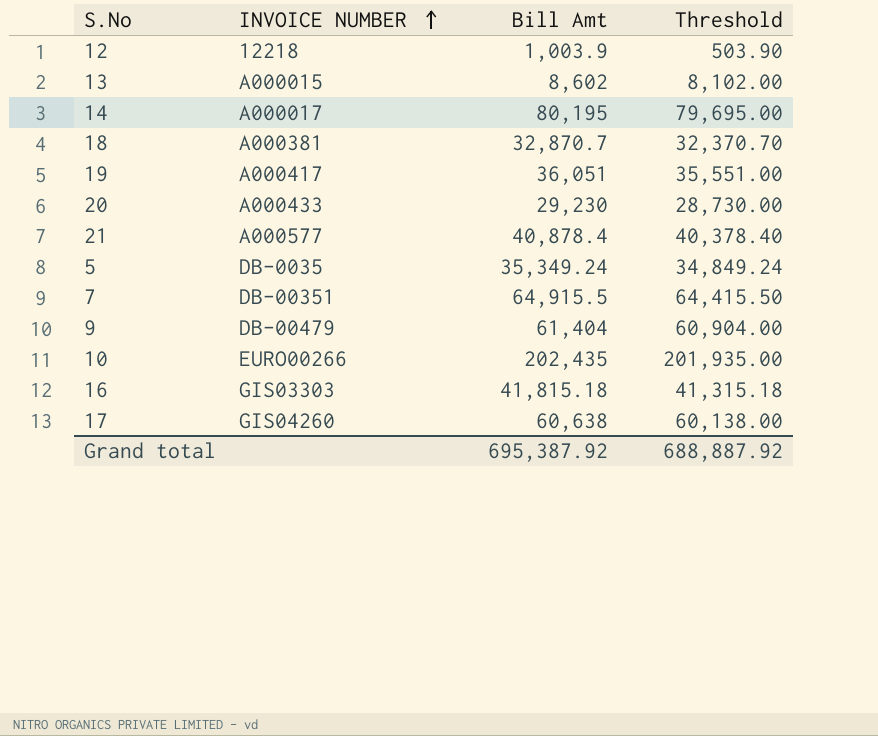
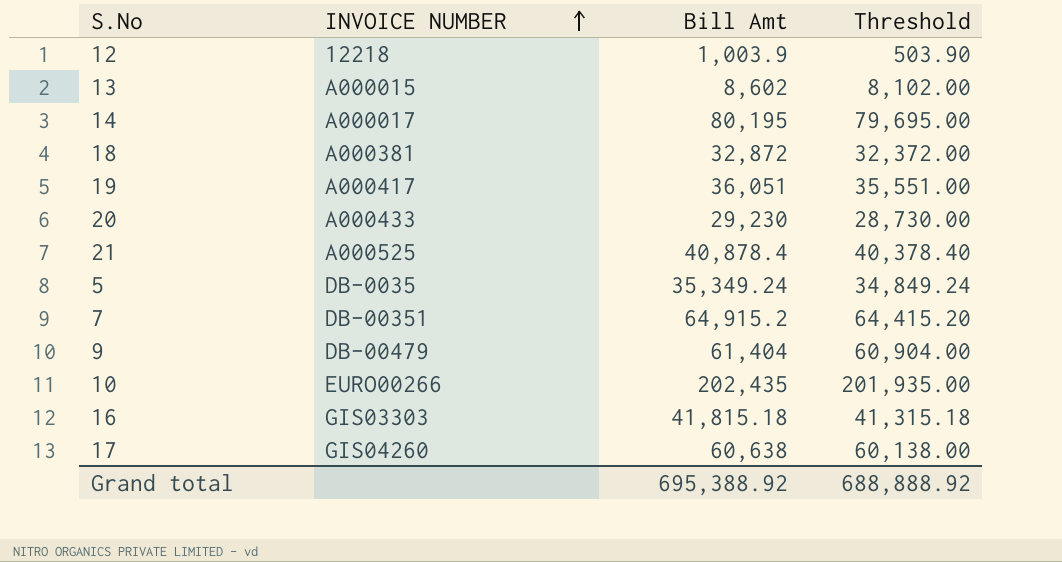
18 | Bill Amt: 32,870.7 -> 32,872
18 | Threshold: 32,370.70 -> 32,372.00
21 | INVOICE NUMBER: A000577 -> A000525
7 | Bill Amt: 64,915.5 -> 64,915.2
7 | Threshold: 64,415.50 -> 64,415.20
Grand total | Bill Amt: 695,387.92 -> 695,388.92
Grand total | Threshold: 688,887.92 -> 688,888.92

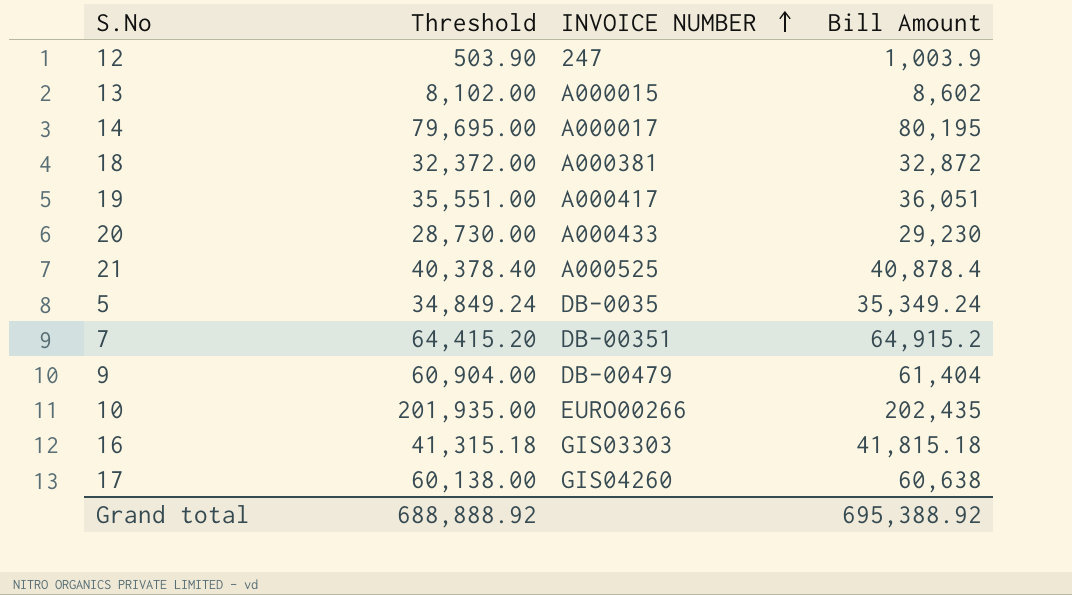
column Threshold | position: 4 -> 2
column name: Bill Amt -> Bill Amount
12 | INVOICE NUMBER: 12218 -> 247

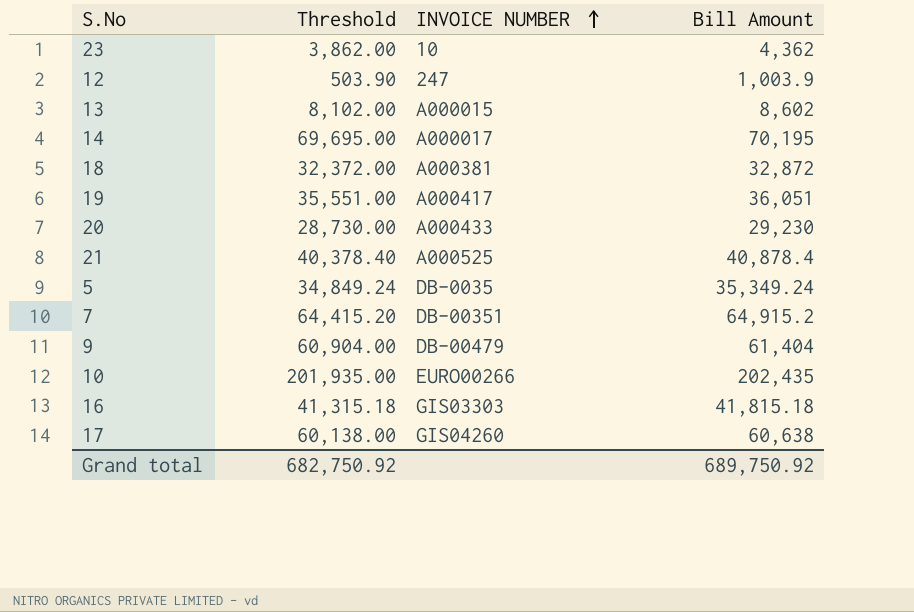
row 23: none -> 3,862.00 | 10 | 4,362
14 | Threshold: 79,695.00 -> 69,695.00
14 | Bill Amount: 80,195 -> 70,195
Grand total | Threshold: 688,888.92 -> 682,750.92
Grand total | Bill Amount: 695,388.92 -> 689,750.92

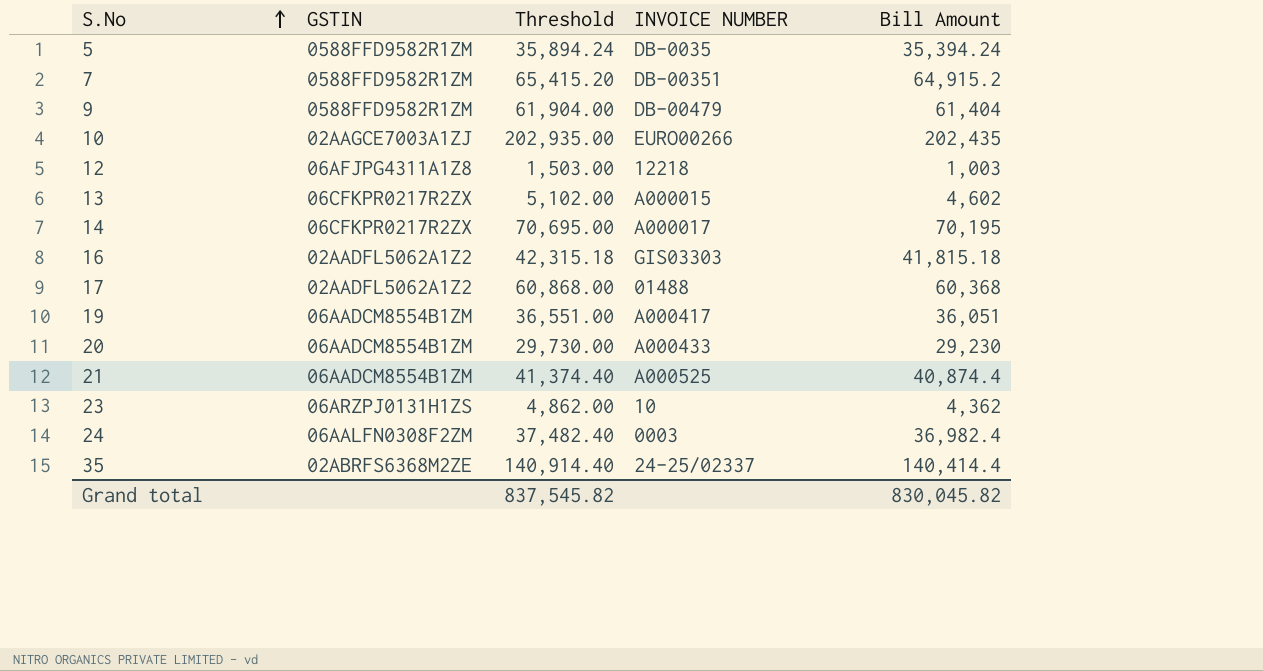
row order: INVOICE NUMBER ascending -> S.No ascending
column GSTIN | position: none -> 2
column Threshold | formula: [Bill Amount] - 500 -> [Bill Amount] + 500
row 18: 32,372.00 | A000381 | 32,872 -> none
5 | Bill Amount: 35,349.24 -> 35,394.24
12 | INVOICE NUMBER: 247 -> 12218
12 | Bill Amount: 1,003.9 -> 1,003
13 | Bill Amount: 8,602 -> 4,602
17 | INVOICE NUMBER: GIS04260 -> 01488
17 | Bill Amount: 60,638 -> 60,368
21 | Bill Amount: 40,878.4 -> 40,874.4
row 24: none -> 06AALFN0308F2ZM | 37,482.40 | 0003 | 36,982.4
row 35: none -> 02ABRFS6368M2ZE | 140,914.40 | 24-25/02337 | 140,414.4
Grand total | Threshold: 682,750.92 -> 837,545.82
Grand total | Bill Amount: 689,750.92 -> 830,045.82

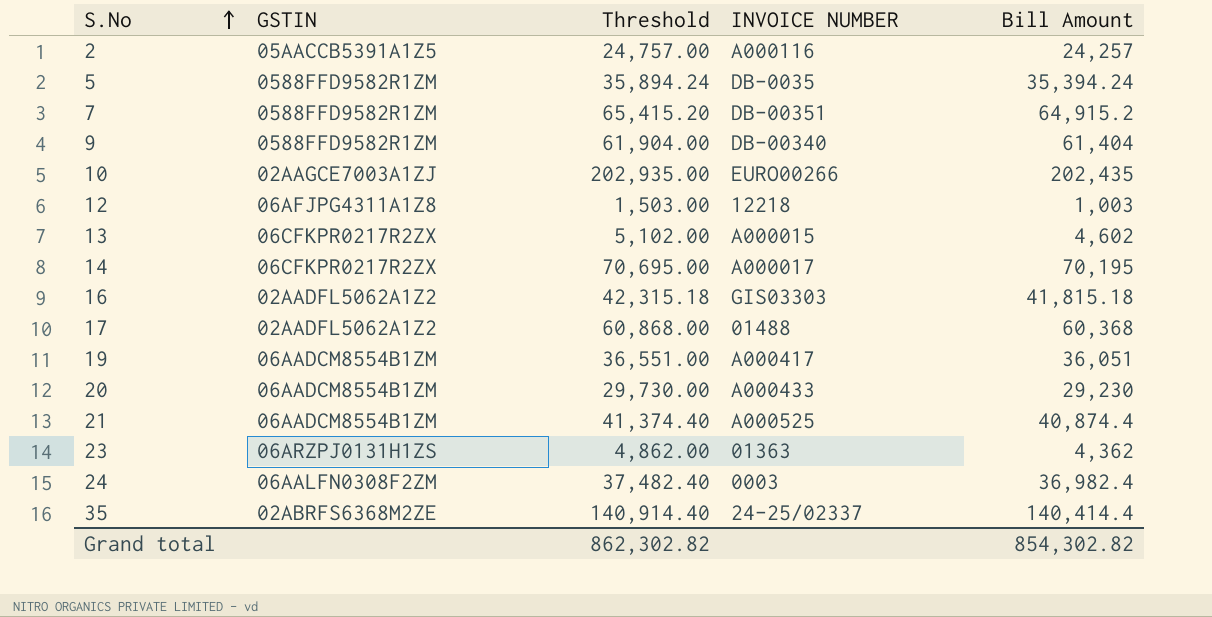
row 2: none -> 05AACCB5391A1Z5 | 24,757.00 | A000116 | 24,257
9 | INVOICE NUMBER: DB-00479 -> DB-00340
23 | INVOICE NUMBER: 10 -> 01363
Grand total | Threshold: 837,545.82 -> 862,302.82
Grand total | Bill Amount: 830,045.82 -> 854,302.82

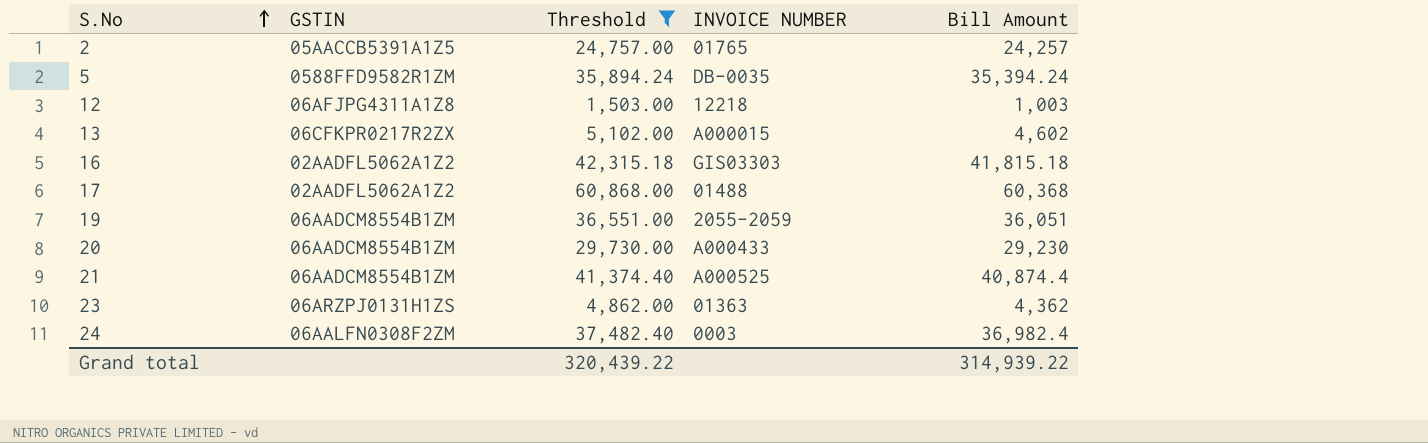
filter: none -> Threshold <= 60,868.00
2 | INVOICE NUMBER: A000116 -> 01765
19 | INVOICE NUMBER: A000417 -> 2055-2059
Grand total | Threshold: 862,302.82 -> 320,439.22
Grand total | Bill Amount: 854,302.82 -> 314,939.22

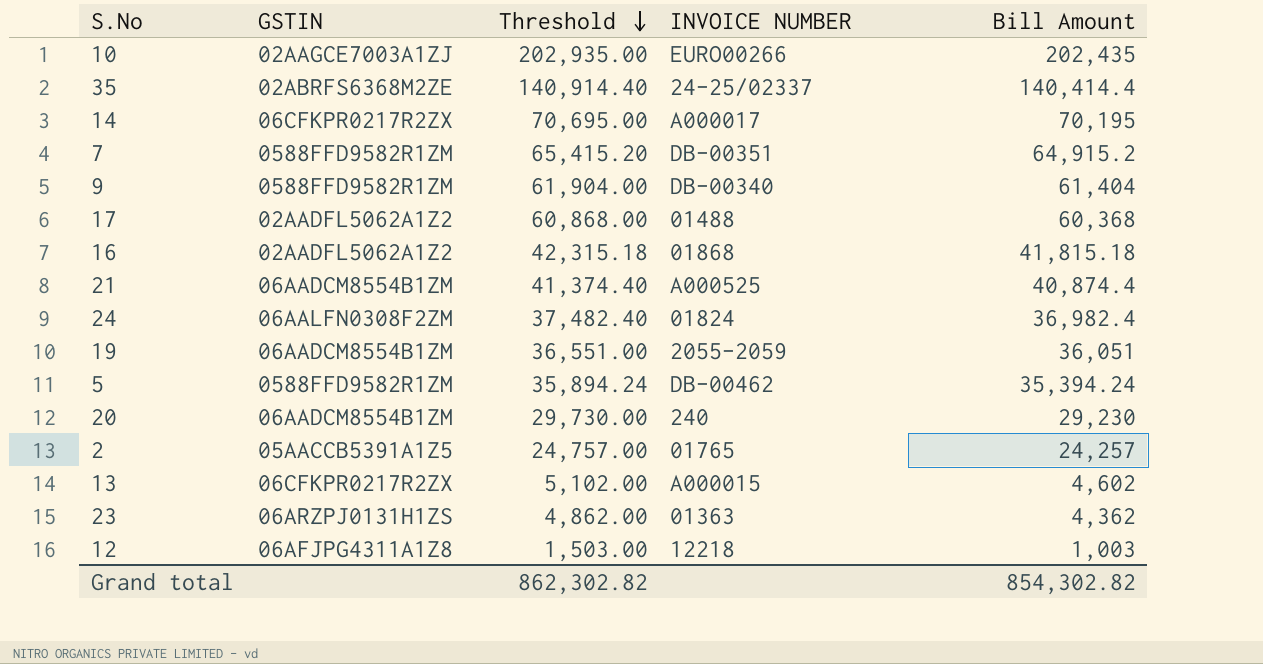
filter: Threshold <= 60,868.00 -> none
row order: S.No ascending -> Threshold descending
16 | INVOICE NUMBER: GIS03303 -> 01868
24 | INVOICE NUMBER: 0003 -> 01824
5 | INVOICE NUMBER: DB-0035 -> DB-00462
20 | INVOICE NUMBER: A000433 -> 240
Grand total | Threshold: 320,439.22 -> 862,302.82
Grand total | Bill Amount: 314,939.22 -> 854,302.82

